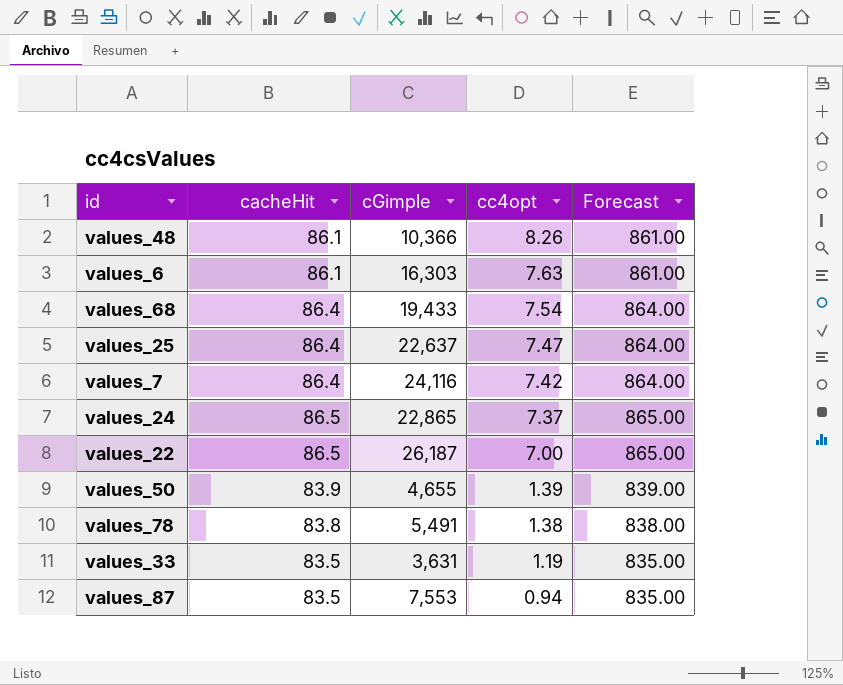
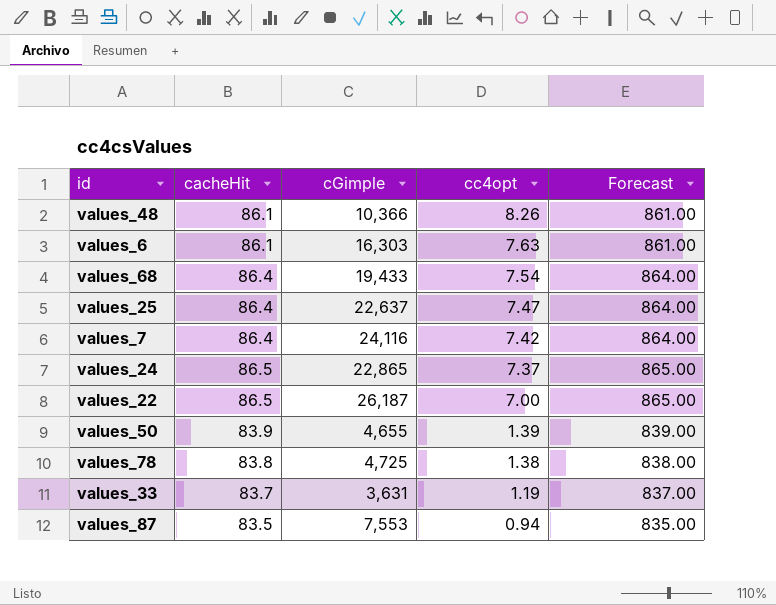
values_78 | cGimple: 5,491 -> 4,725
values_33 | cacheHit: 83.5 -> 83.7
values_33 | Forecast: 835.00 -> 837.00

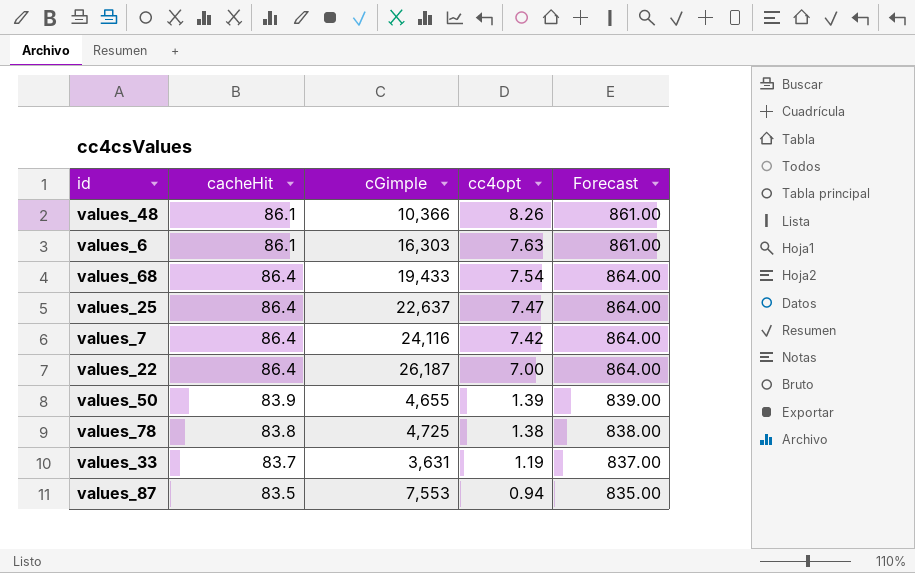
row values_24: 86.5 | 22,865 | 7.37 | 865.00 -> none
values_22 | cacheHit: 86.5 -> 86.4
values_22 | Forecast: 865.00 -> 864.00

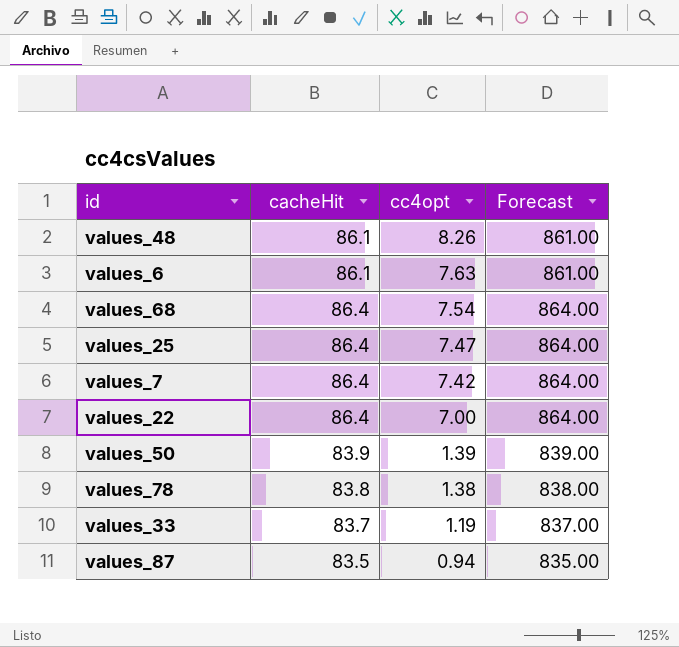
column cGimple | position: 3 -> none

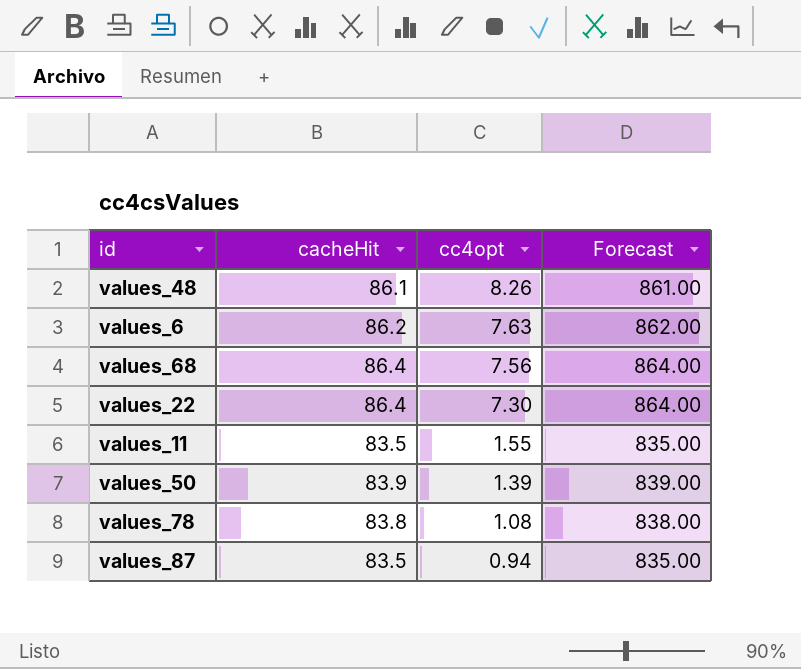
row values_25: 86.4 | 7.47 | 864.00 -> none
row values_7: 86.4 | 7.42 | 864.00 -> none
row values_33: 83.7 | 1.19 | 837.00 -> none
values_6 | cacheHit: 86.1 -> 86.2
values_6 | Forecast: 861.00 -> 862.00
values_68 | cc4opt: 7.54 -> 7.56
values_22 | cc4opt: 7.00 -> 7.30
row values_11: none -> 83.5 | 1.55 | 835.00
values_78 | cc4opt: 1.38 -> 1.08

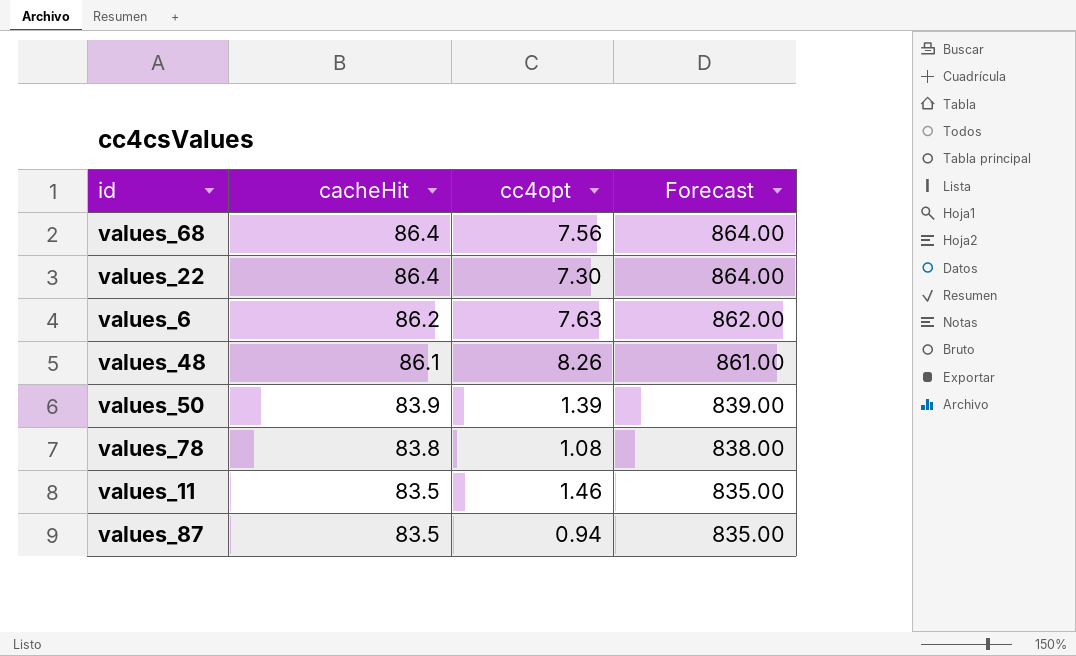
row order: cc4opt descending -> cacheHit descending
values_11 | cc4opt: 1.55 -> 1.46

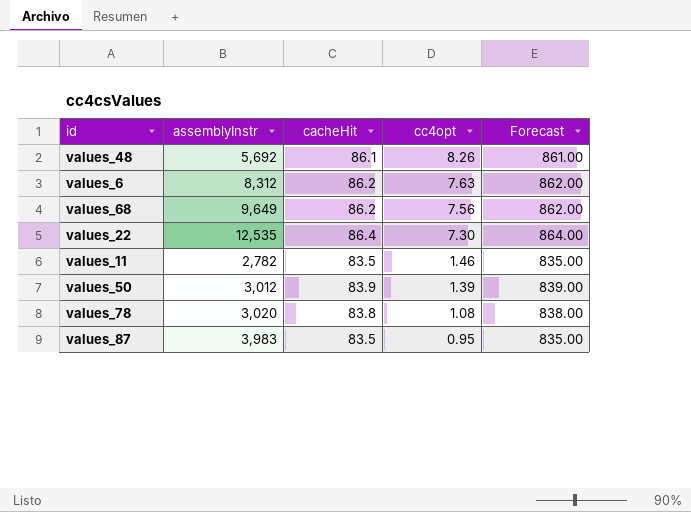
row order: cacheHit descending -> cc4opt descending
column assemblyInstr | position: none -> 2
values_68 | cacheHit: 86.4 -> 86.2
values_68 | Forecast: 864.00 -> 862.00
values_87 | cc4opt: 0.94 -> 0.95

